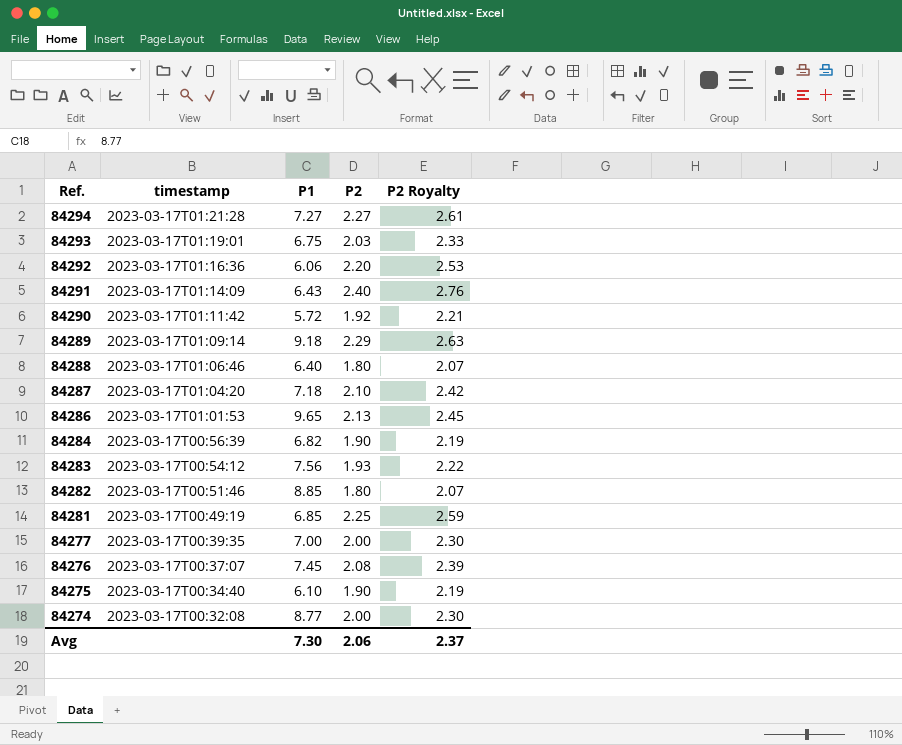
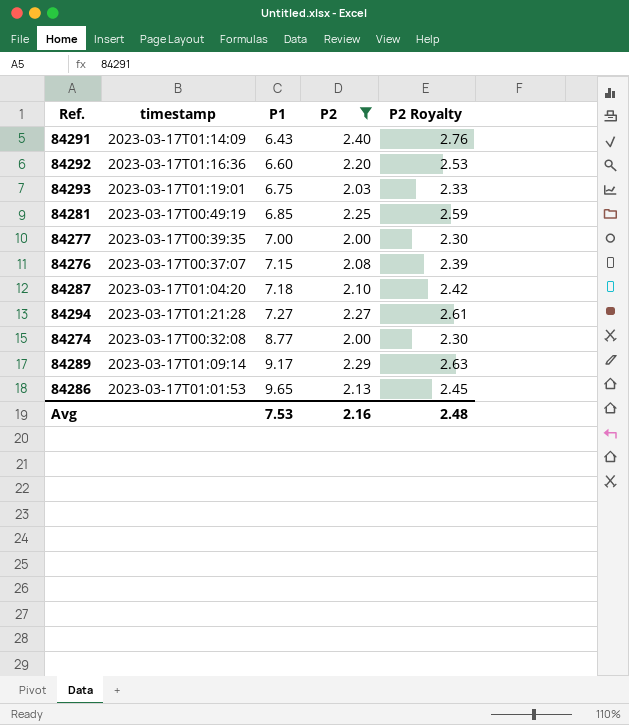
filter: none -> P2 >= 2.00
row order: Ref. descending -> P1 ascending
84292 | P1: 6.06 -> 6.60
84276 | P1: 7.45 -> 7.15
84289 | P1: 9.18 -> 9.17
Avg | P1: 7.30 -> 7.53
Avg | P2: 2.06 -> 2.16
Avg | P2 Royalty: 2.37 -> 2.48

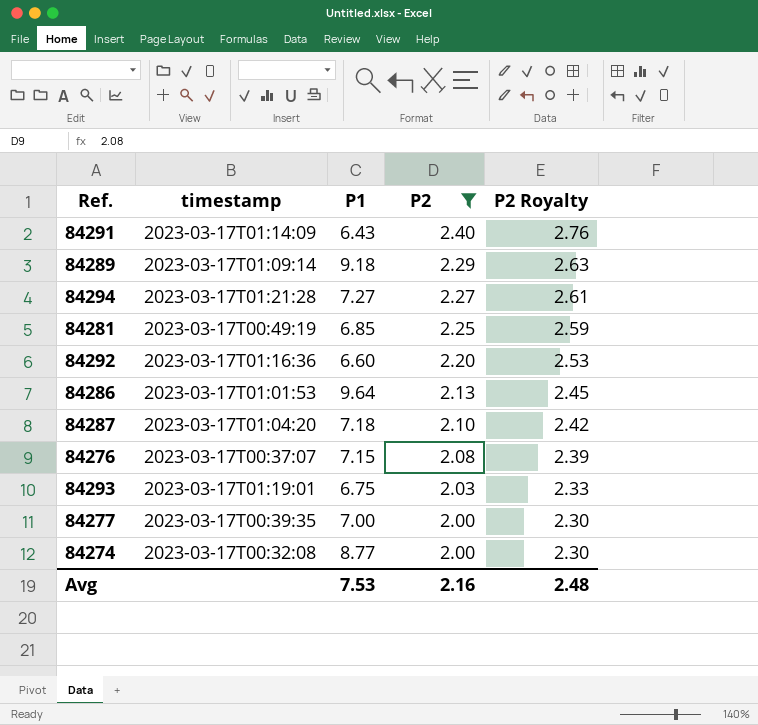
row order: P1 ascending -> P2 descending
84289 | P1: 9.17 -> 9.18
84286 | P1: 9.65 -> 9.64

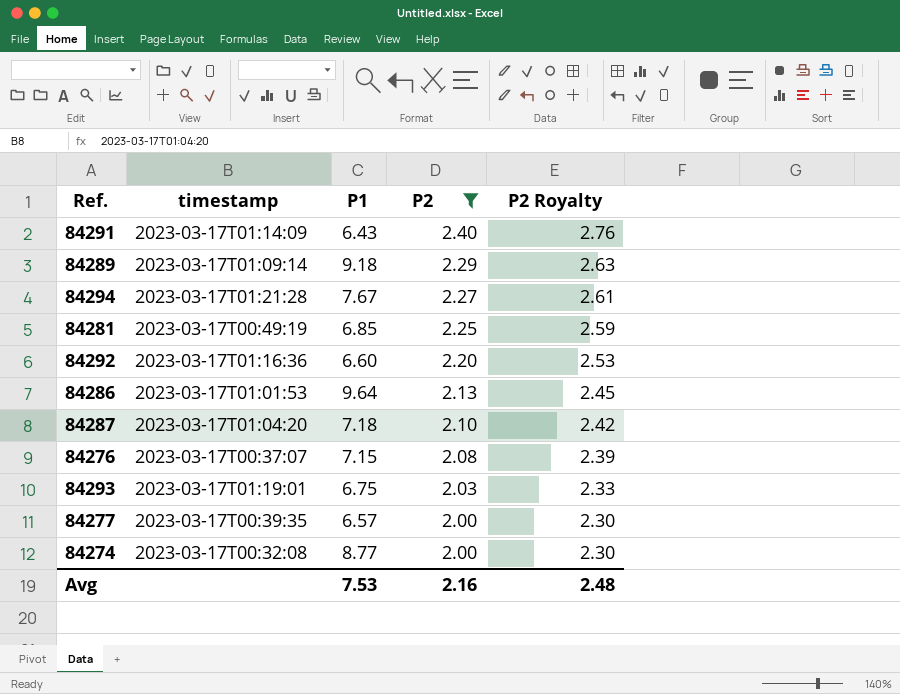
84294 | P1: 7.27 -> 7.67
84277 | P1: 7.00 -> 6.57

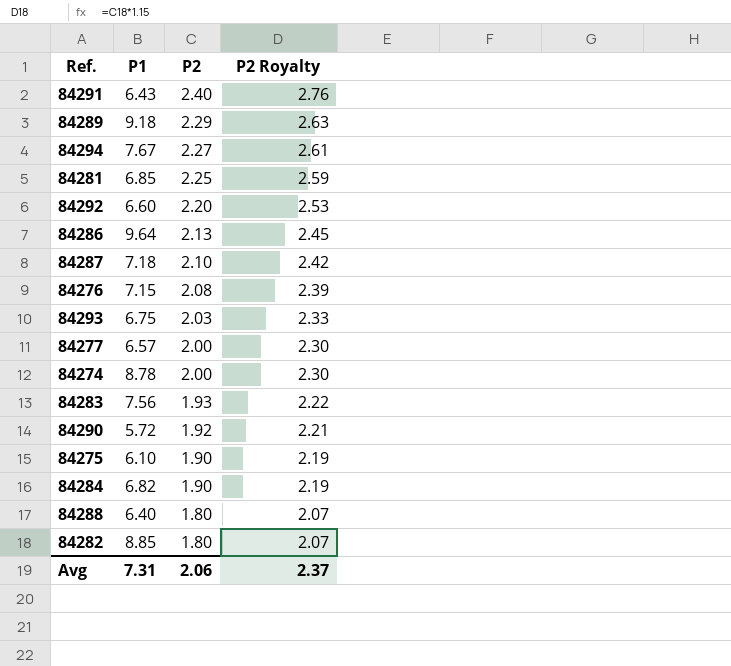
filter: P2 >= 2.00 -> none
column timestamp | position: 2 -> none
84274 | P1: 8.77 -> 8.78
Avg | P1: 7.53 -> 7.31
Avg | P2: 2.16 -> 2.06
Avg | P2 Royalty: 2.48 -> 2.37

